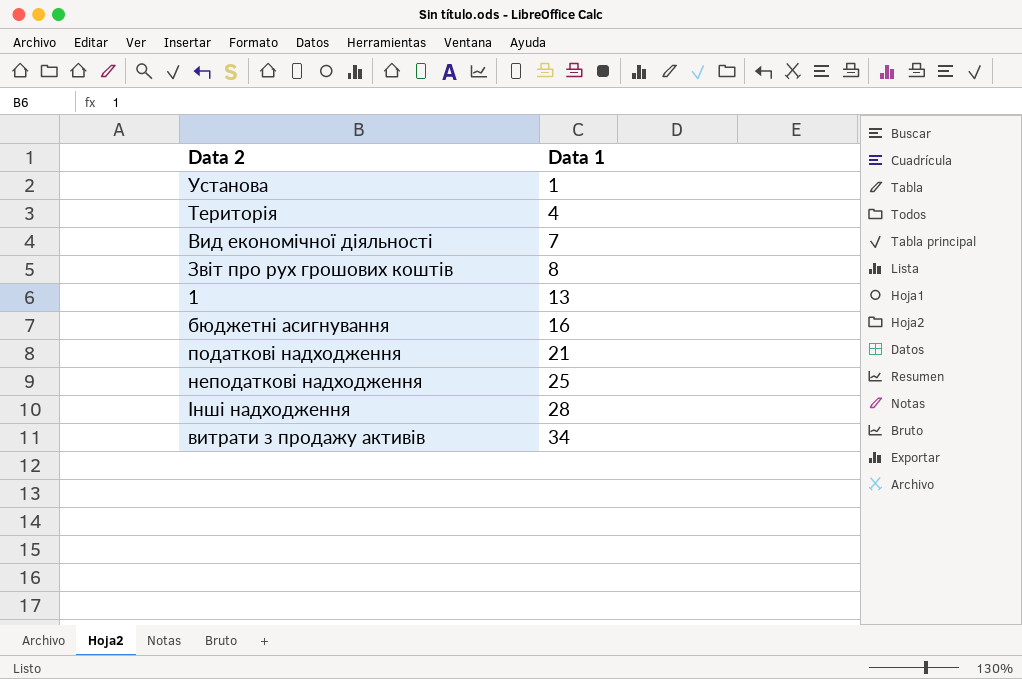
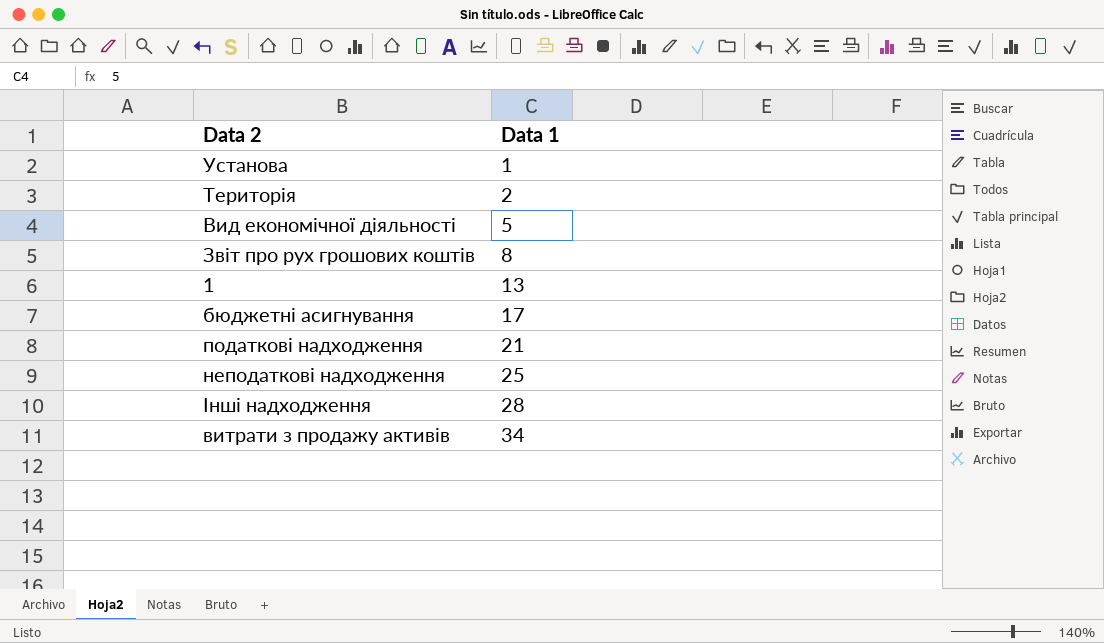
Територія | Data 1: 4 -> 2
Вид економічної діяльності | Data 1: 7 -> 5
бюджетні асигнування | Data 1: 16 -> 17

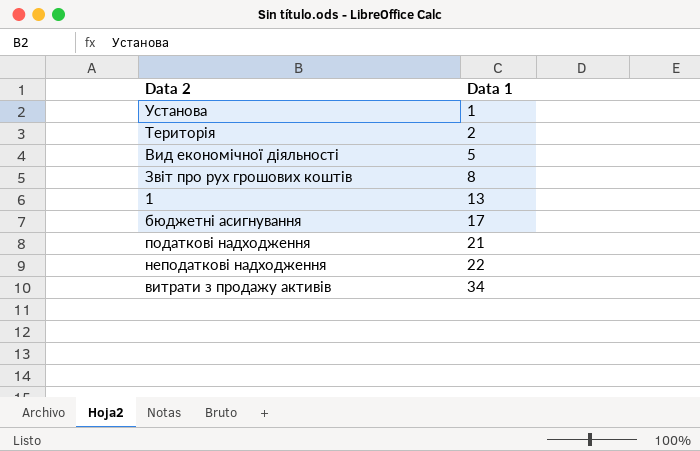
row Інші надходження: 28 -> none
неподаткові надходження | Data 1: 25 -> 22

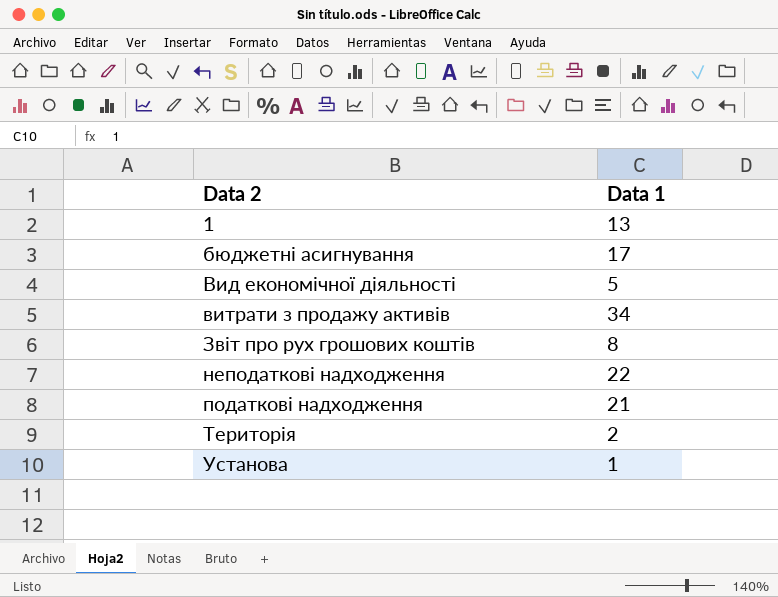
row order: Data 1 ascending -> Data 2 ascending

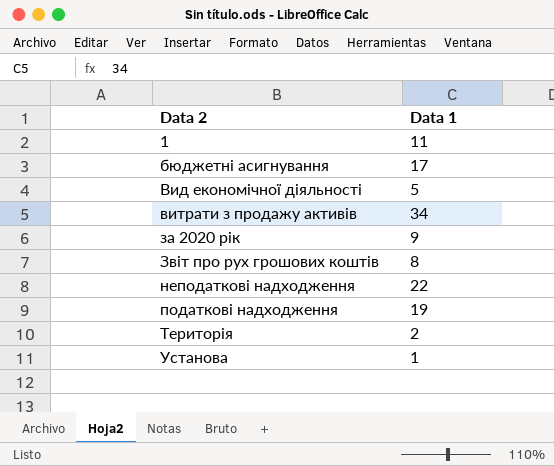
1 | Data 1: 13 -> 11
row за 2020 рік: none -> 9
податкові надходження | Data 1: 21 -> 19

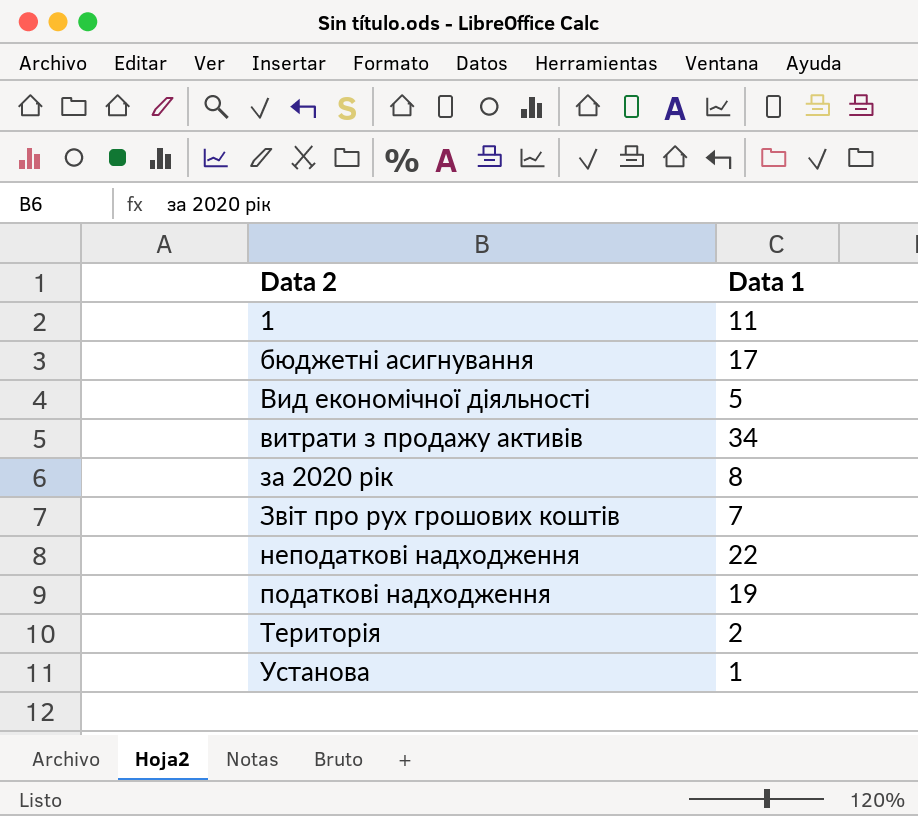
за 2020 рік | Data 1: 9 -> 8
Звіт про рух грошових коштів | Data 1: 8 -> 7

